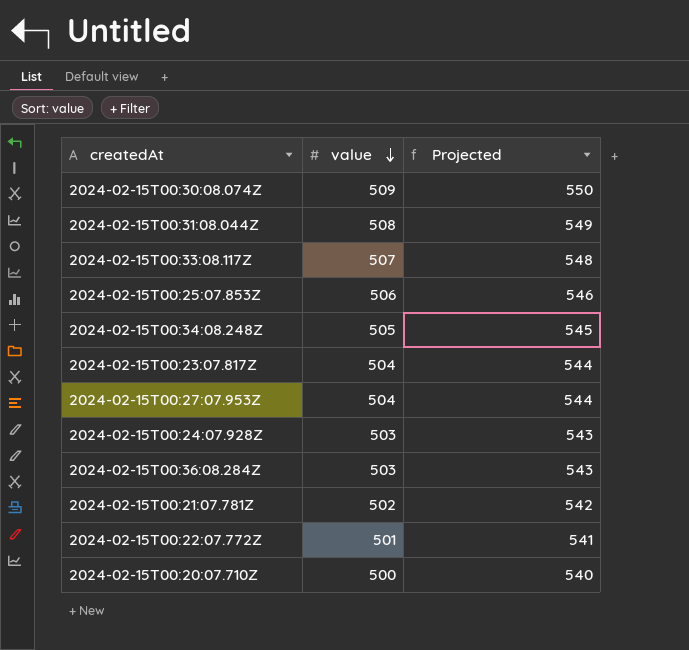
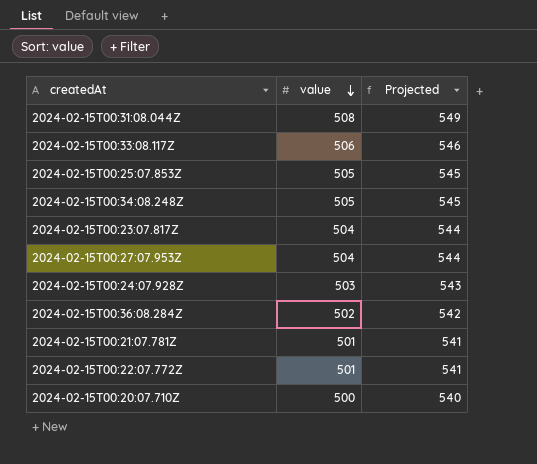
row 2024-02-15T00:30:08.074Z: 509 | 550 -> none
2024-02-15T00:33:08.117Z | value: 507 -> 506
2024-02-15T00:33:08.117Z | Projected: 548 -> 546
2024-02-15T00:25:07.853Z | value: 506 -> 505
2024-02-15T00:25:07.853Z | Projected: 546 -> 545
2024-02-15T00:36:08.284Z | value: 503 -> 502
2024-02-15T00:36:08.284Z | Projected: 543 -> 542
2024-02-15T00:21:07.781Z | value: 502 -> 501
2024-02-15T00:21:07.781Z | Projected: 542 -> 541

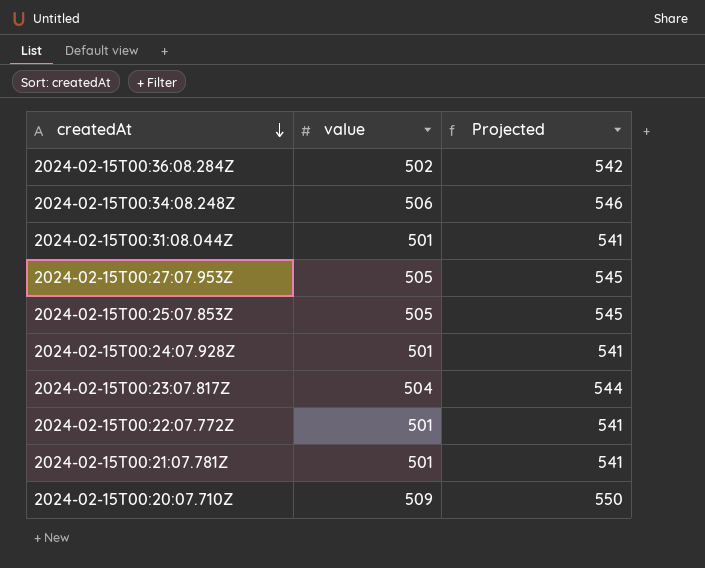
row order: value descending -> createdAt descending
row 2024-02-15T00:33:08.117Z: 506 | 546 -> none
2024-02-15T00:34:08.248Z | value: 505 -> 506
2024-02-15T00:34:08.248Z | Projected: 545 -> 546
2024-02-15T00:31:08.044Z | value: 508 -> 501
2024-02-15T00:31:08.044Z | Projected: 549 -> 541
2024-02-15T00:27:07.953Z | value: 504 -> 505
2024-02-15T00:27:07.953Z | Projected: 544 -> 545
2024-02-15T00:24:07.928Z | value: 503 -> 501
2024-02-15T00:24:07.928Z | Projected: 543 -> 541
2024-02-15T00:20:07.710Z | value: 500 -> 509
2024-02-15T00:20:07.710Z | Projected: 540 -> 550

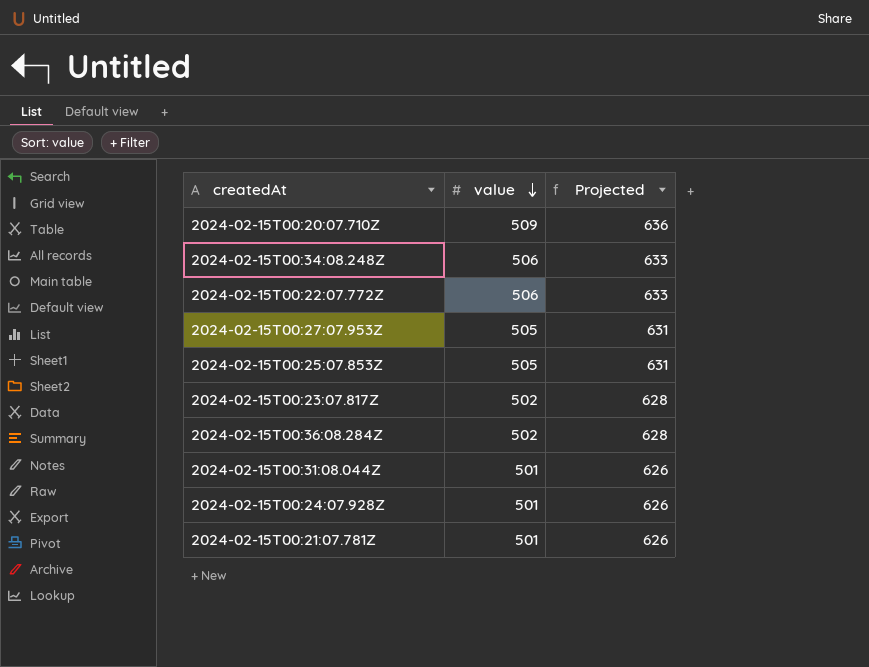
row order: createdAt descending -> value descending
column Projected | formula: [value] * 1.08 -> [value] * 1.25
2024-02-15T00:22:07.772Z | value: 501 -> 506
2024-02-15T00:23:07.817Z | value: 504 -> 502

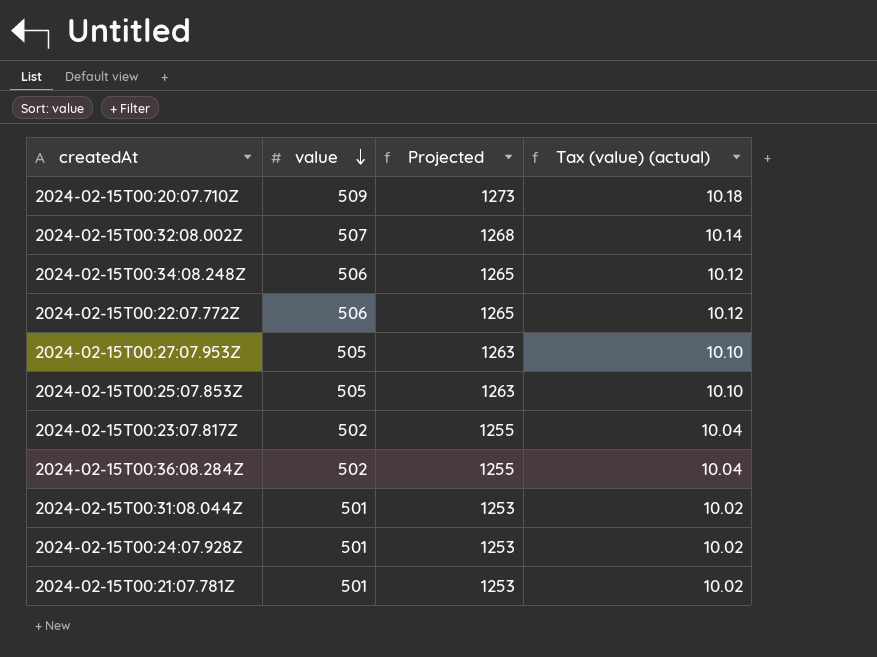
column Projected | formula: [value] * 1.25 -> [value] * 2.5
column Tax (value) (actual) | formula: none -> [value] * 0.02
row 2024-02-15T00:32:08.002Z: none -> 507 | 1268 | 10.14

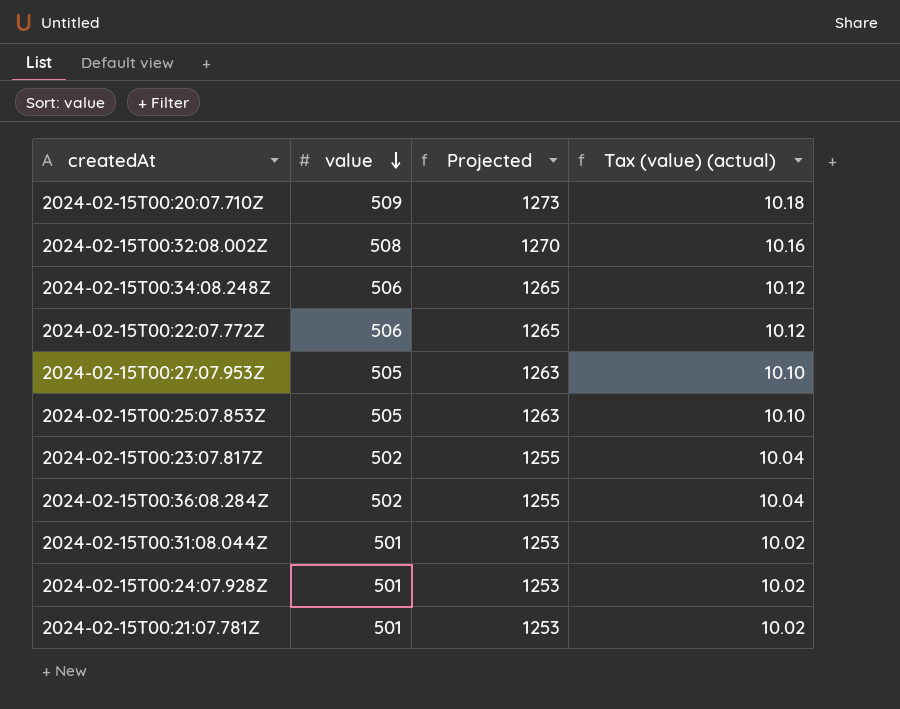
2024-02-15T00:32:08.002Z | value: 507 -> 508
2024-02-15T00:32:08.002Z | Projected: 1268 -> 1270
2024-02-15T00:32:08.002Z | Tax (value) (actual): 10.14 -> 10.16

